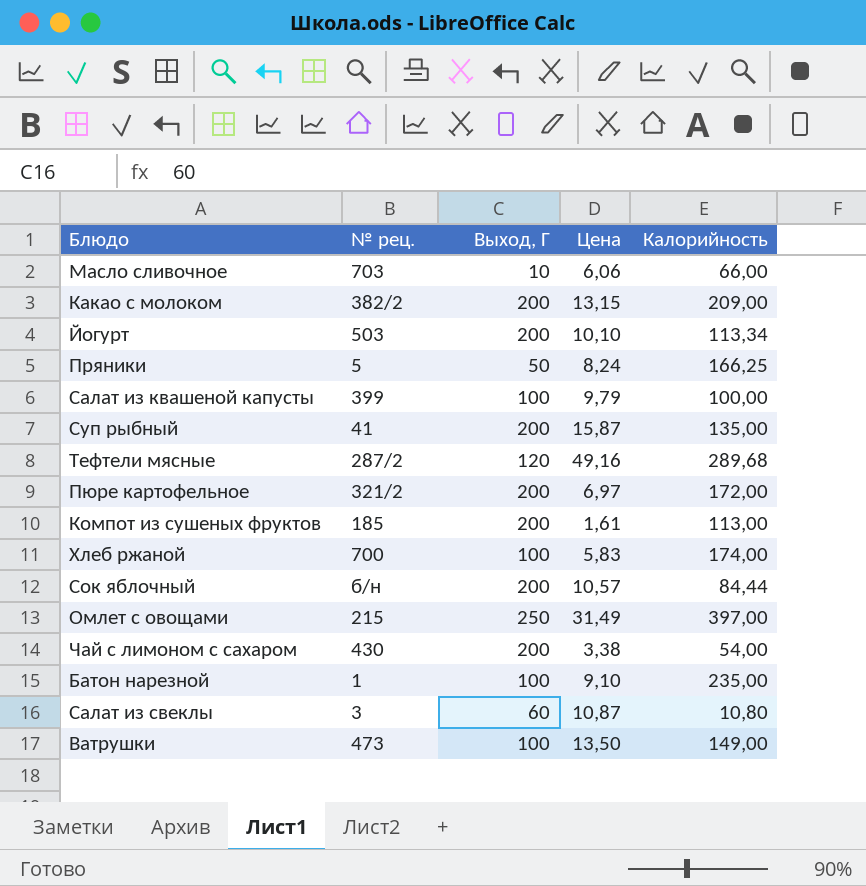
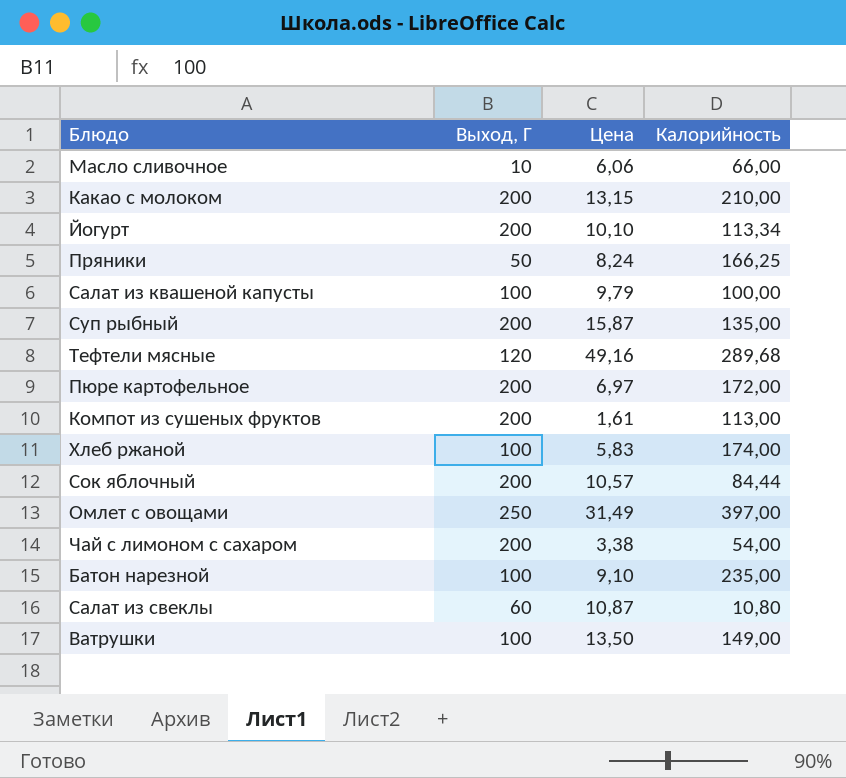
column № рец. | position: 2 -> none
Какао с молоком | Калорийность: 209,00 -> 210,00

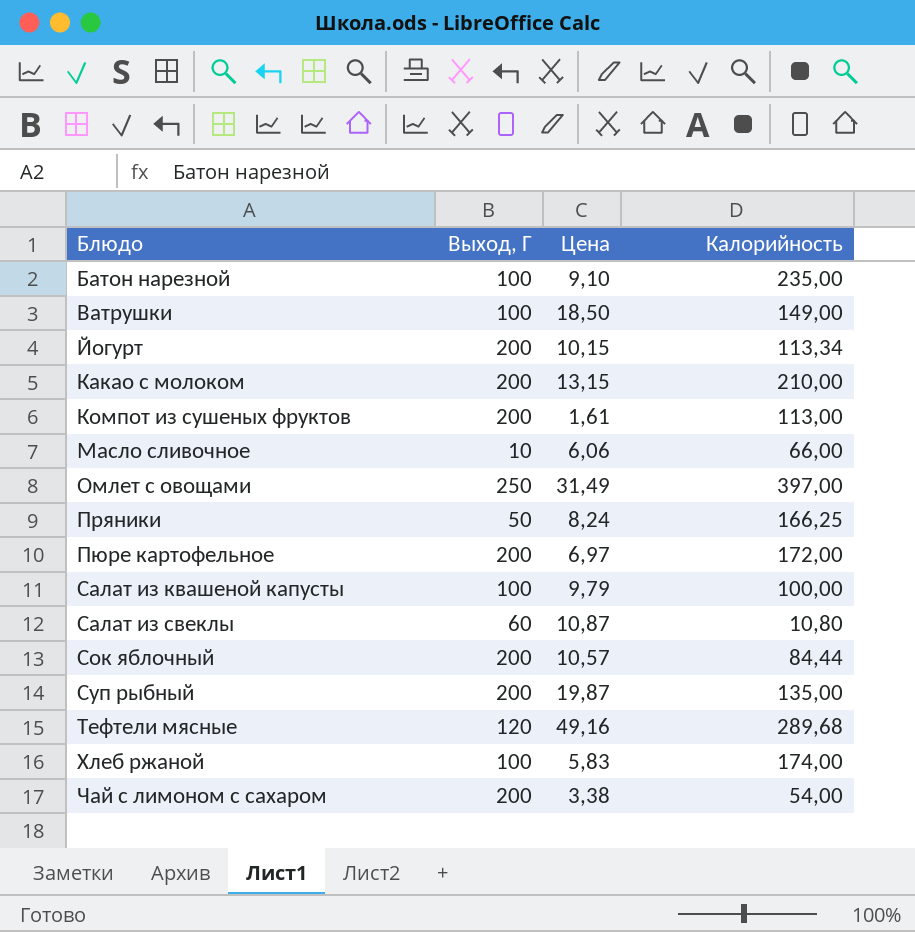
row order: none -> Блюдо ascending
Ватрушки | Цена: 13,50 -> 18,50
Йогурт | Цена: 10,10 -> 10,15
Суп рыбный | Цена: 15,87 -> 19,87

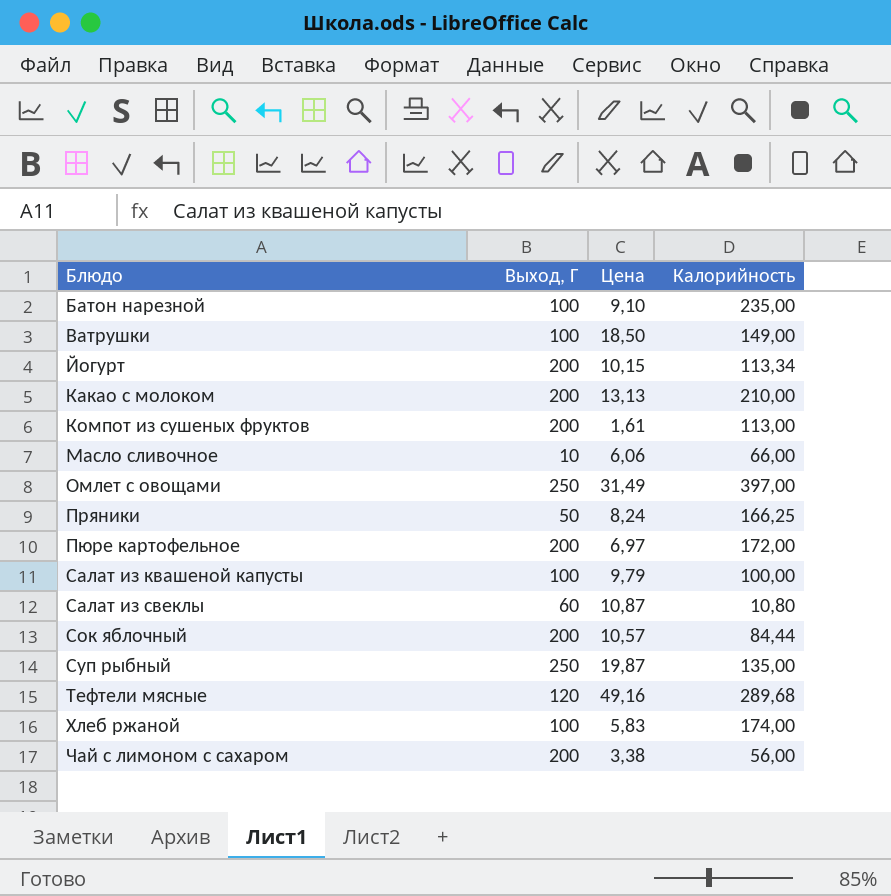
Какао с молоком | Цена: 13,15 -> 13,13
Суп рыбный | Выход, Г: 200 -> 250
Чай с лимоном с сахаром | Калорийность: 54,00 -> 56,00

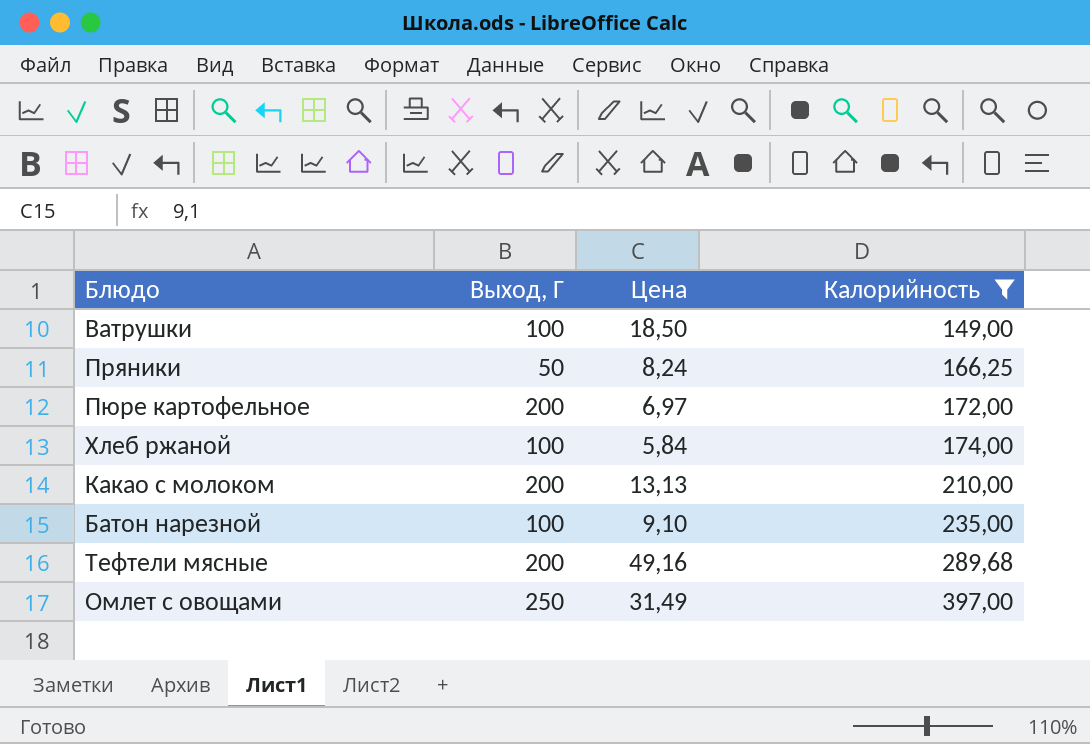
filter: none -> Калорийность >= 149,00
row order: Блюдо ascending -> Калорийность ascending
Хлеб ржаной | Цена: 5,83 -> 5,84
Тефтели мясные | Выход, Г: 120 -> 200

